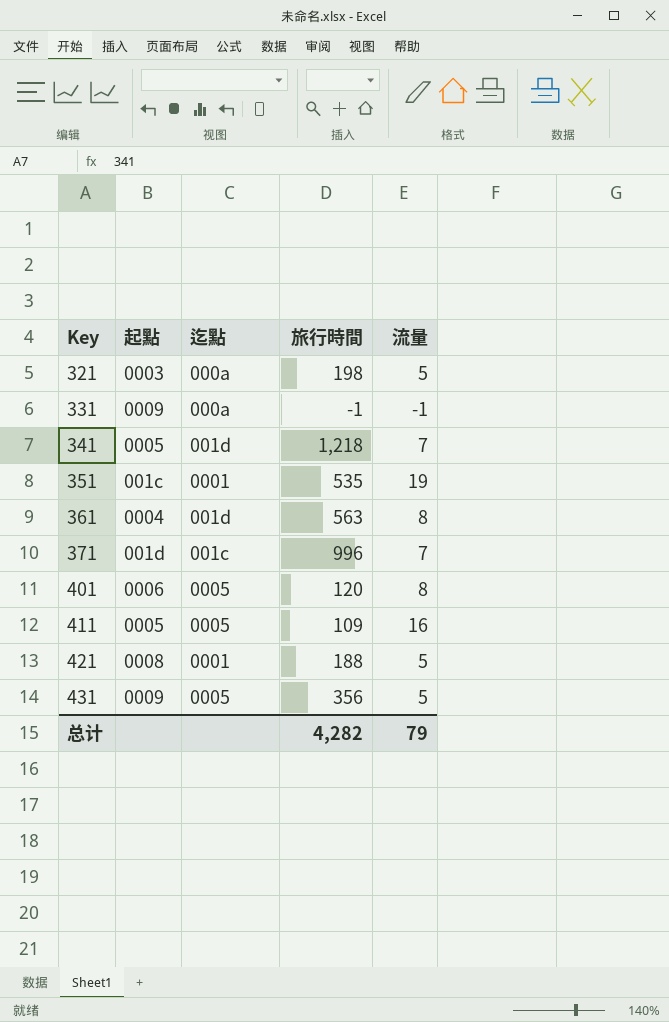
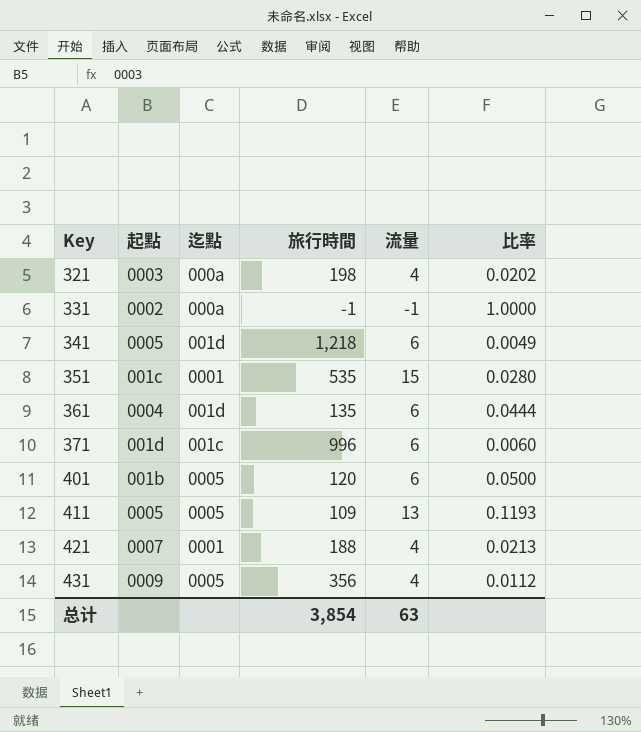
column 比率 | formula: none -> [流量] / [旅行時間]
321 | 流量: 5 -> 4
331 | 起點: 0009 -> 0002
341 | 流量: 7 -> 6
351 | 流量: 19 -> 15
361 | 旅行時間: 563 -> 135
361 | 流量: 8 -> 6
371 | 流量: 7 -> 6
401 | 起點: 0006 -> 001b
401 | 流量: 8 -> 6
411 | 流量: 16 -> 13
421 | 起點: 0008 -> 0007
421 | 流量: 5 -> 4
431 | 流量: 5 -> 4
总计 | 旅行時間: 4,282 -> 3,854
总计 | 流量: 79 -> 63

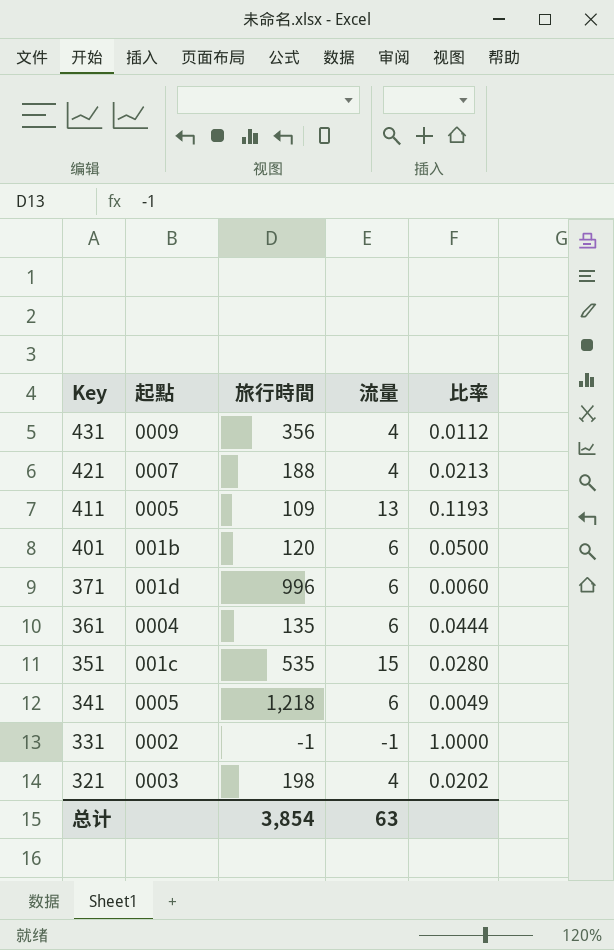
row order: Key ascending -> Key descending
column 迄點 | position: 3 -> none

